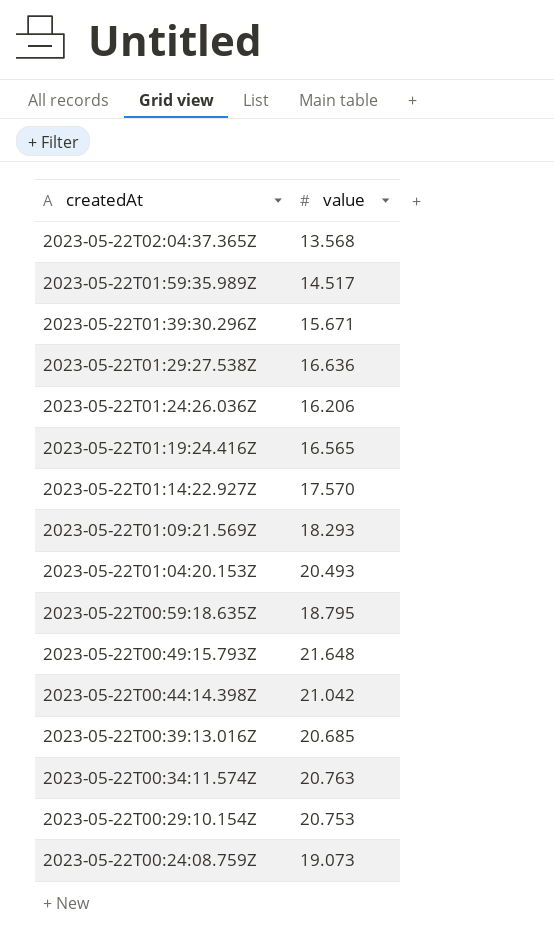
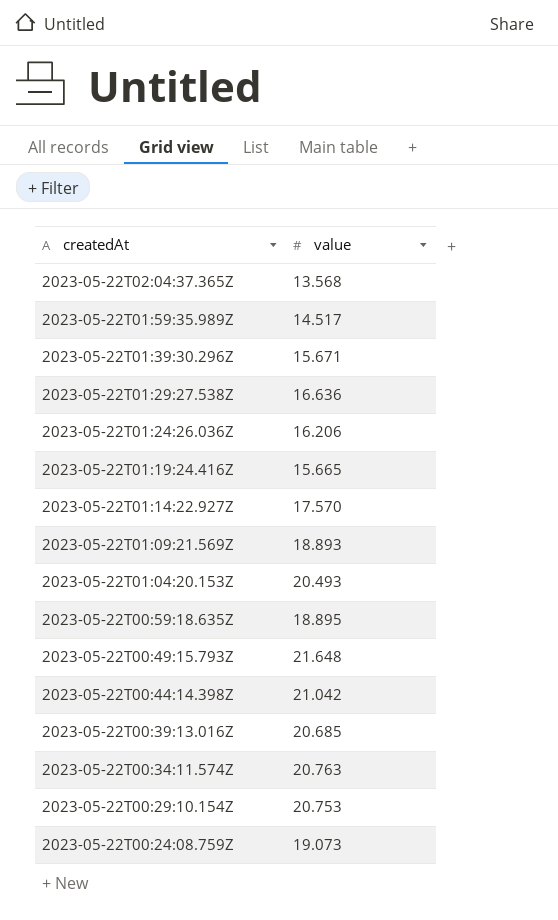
2023-05-22T01:19:24.416Z | value: 16.565 -> 15.665
2023-05-22T01:09:21.569Z | value: 18.293 -> 18.893
2023-05-22T00:59:18.635Z | value: 18.795 -> 18.895

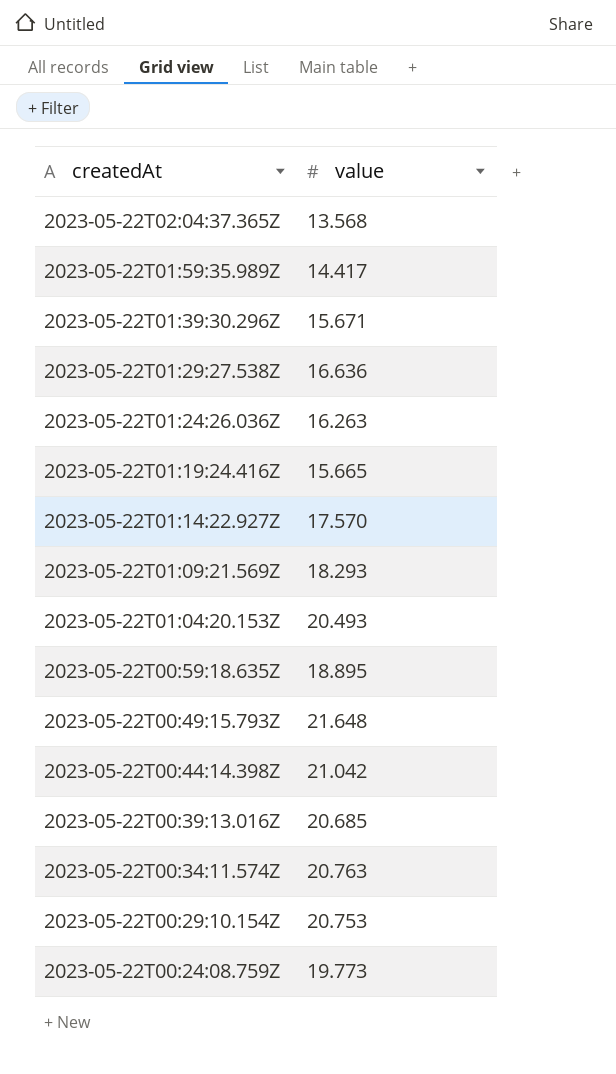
2023-05-22T01:59:35.989Z | value: 14.517 -> 14.417
2023-05-22T01:24:26.036Z | value: 16.206 -> 16.263
2023-05-22T01:09:21.569Z | value: 18.893 -> 18.293
2023-05-22T00:24:08.759Z | value: 19.073 -> 19.773

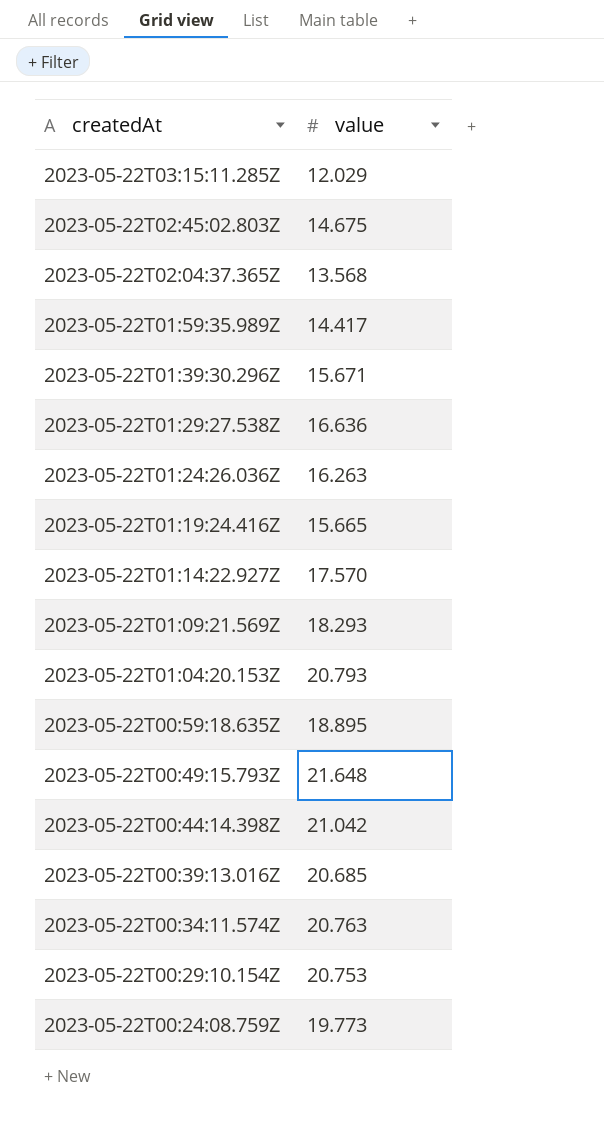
row 2023-05-22T03:15:11.285Z: none -> 12.029
row 2023-05-22T02:45:02.803Z: none -> 14.675
2023-05-22T01:04:20.153Z | value: 20.493 -> 20.793

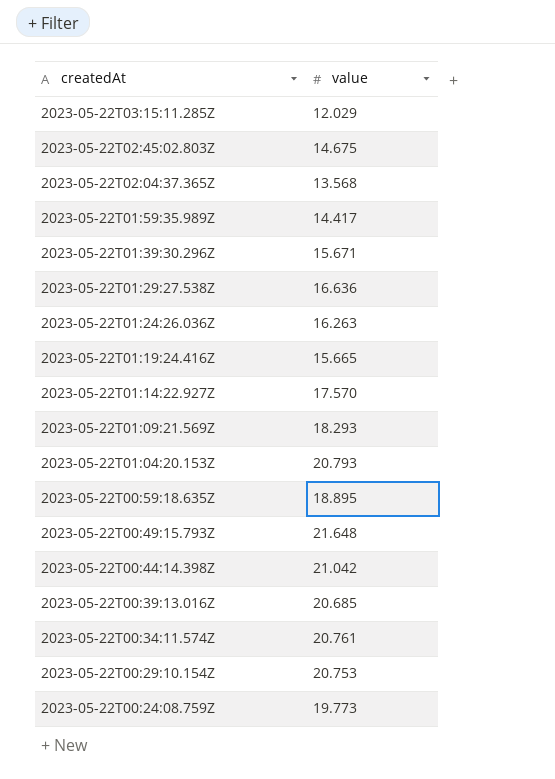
2023-05-22T00:34:11.574Z | value: 20.763 -> 20.761

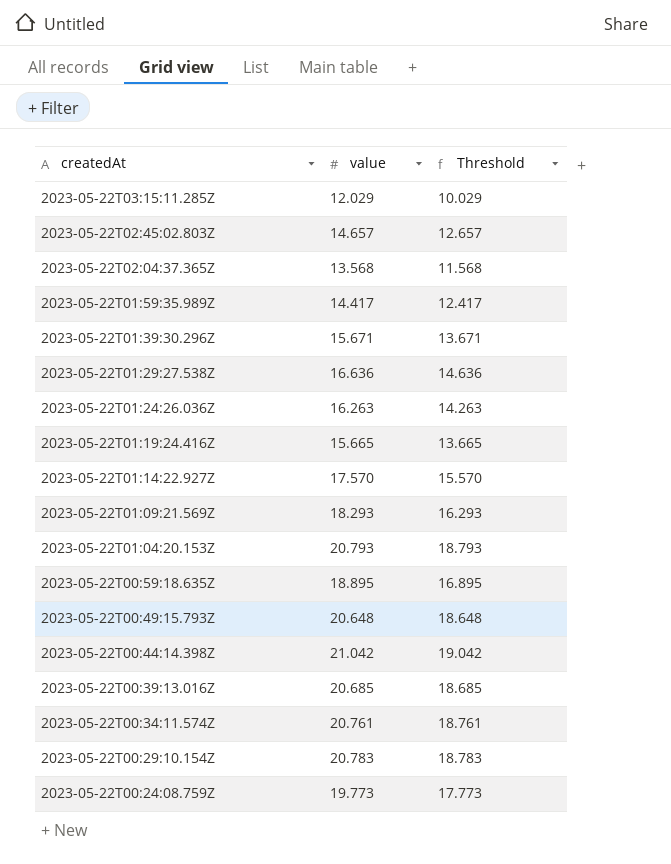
column Threshold | formula: none -> [value] - 2
2023-05-22T02:45:02.803Z | value: 14.675 -> 14.657
2023-05-22T00:49:15.793Z | value: 21.648 -> 20.648
2023-05-22T00:29:10.154Z | value: 20.753 -> 20.783

